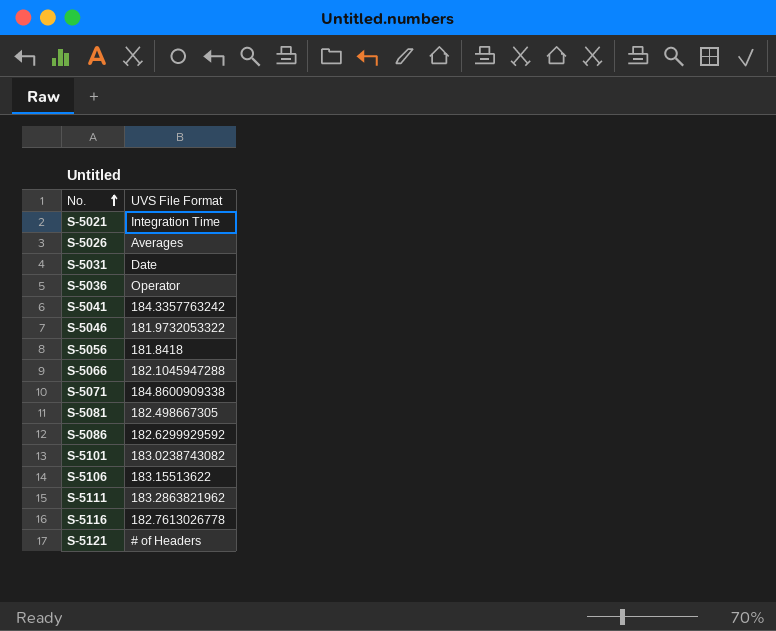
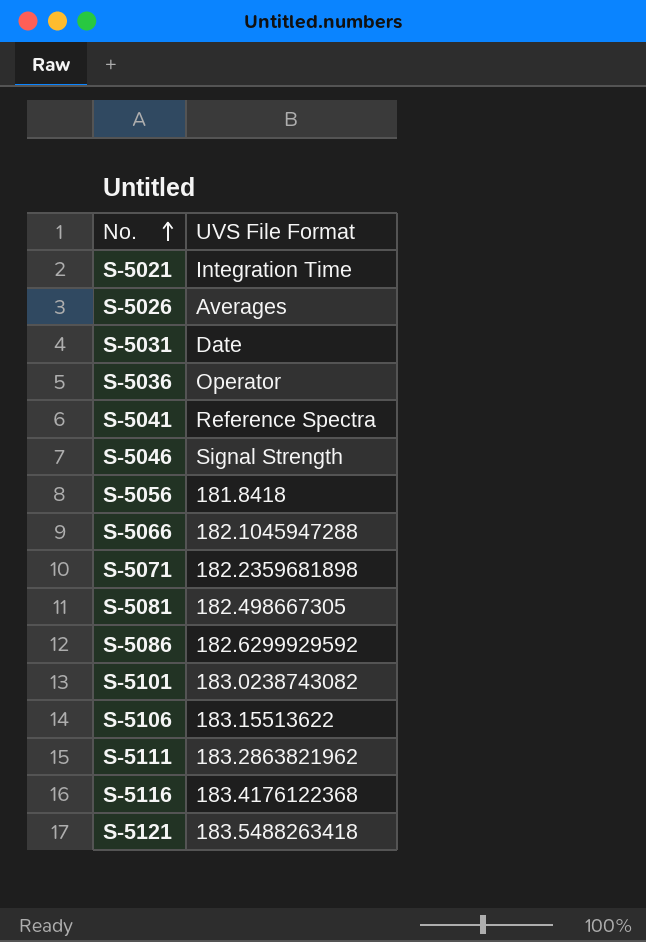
S-5041 | UVS File Format: 184.3357763242 -> Reference Spectra
S-5046 | UVS File Format: 181.9732053322 -> Signal Strength
S-5071 | UVS File Format: 184.8600909338 -> 182.2359681898
S-5116 | UVS File Format: 182.7613026778 -> 183.4176122368
S-5121 | UVS File Format: # of Headers -> 183.5488263418

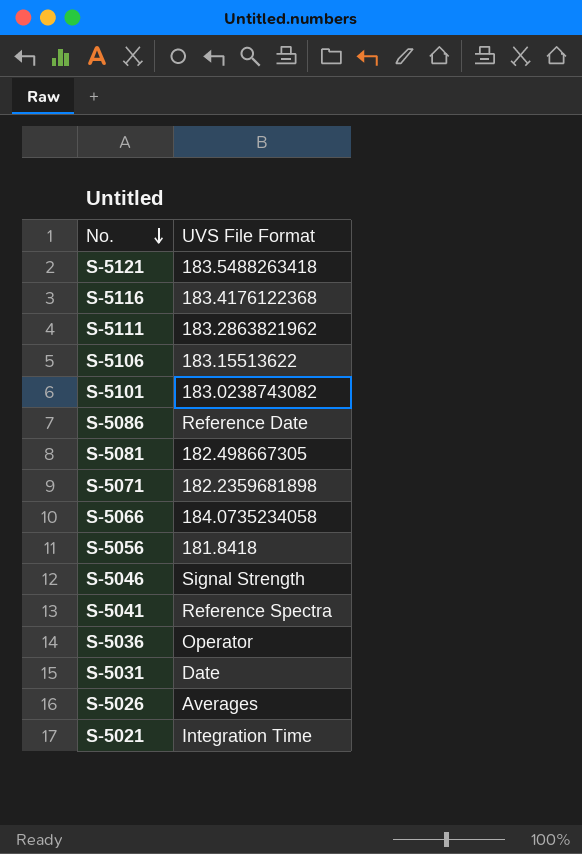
row order: No. ascending -> No. descending
S-5086 | UVS File Format: 182.6299929592 -> Reference Date
S-5066 | UVS File Format: 182.1045947288 -> 184.0735234058

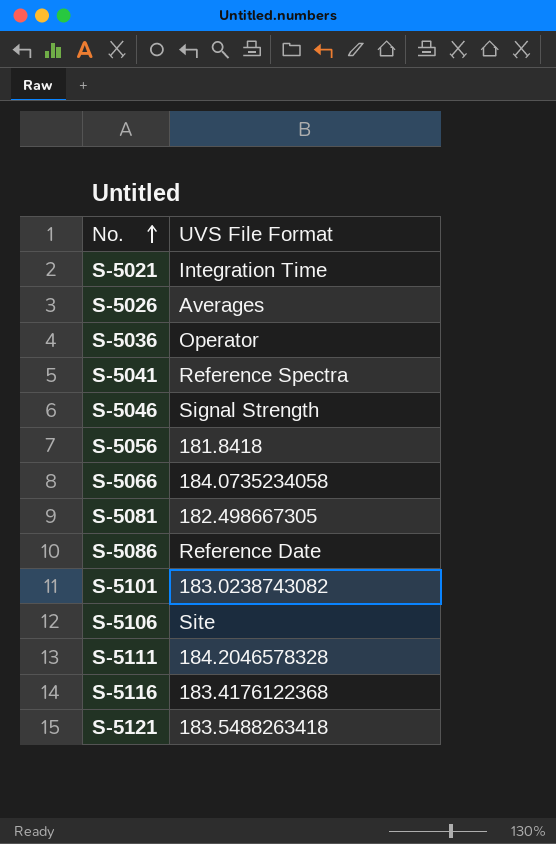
row order: No. descending -> No. ascending
row S-5071: 182.2359681898 -> none
row S-5031: Date -> none
S-5106 | UVS File Format: 183.15513622 -> Site
S-5111 | UVS File Format: 183.2863821962 -> 184.2046578328

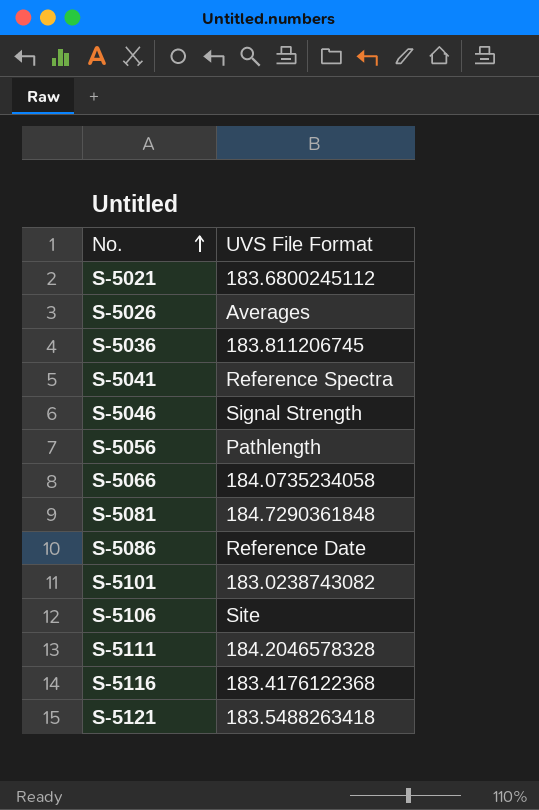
S-5021 | UVS File Format: Integration Time -> 183.6800245112
S-5036 | UVS File Format: Operator -> 183.811206745
S-5056 | UVS File Format: 181.8418 -> Pathlength
S-5081 | UVS File Format: 182.498667305 -> 184.7290361848

